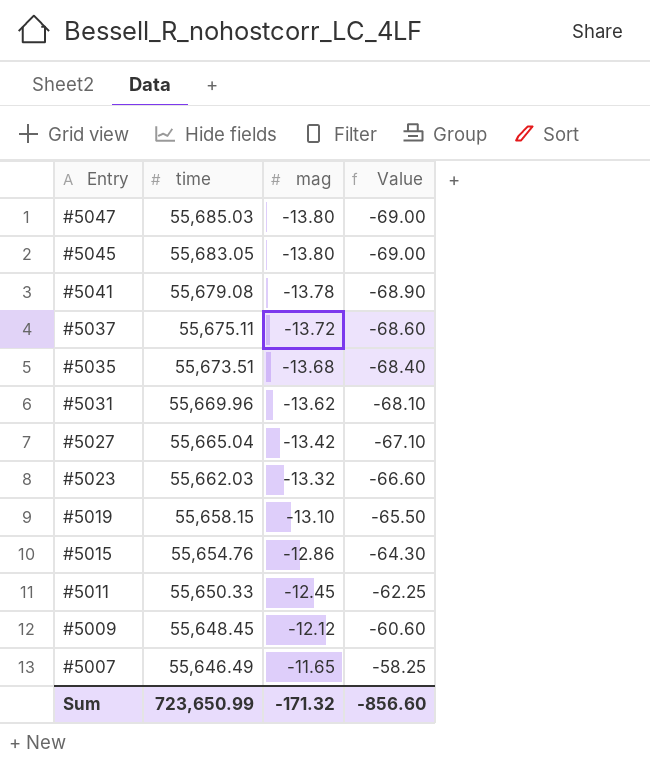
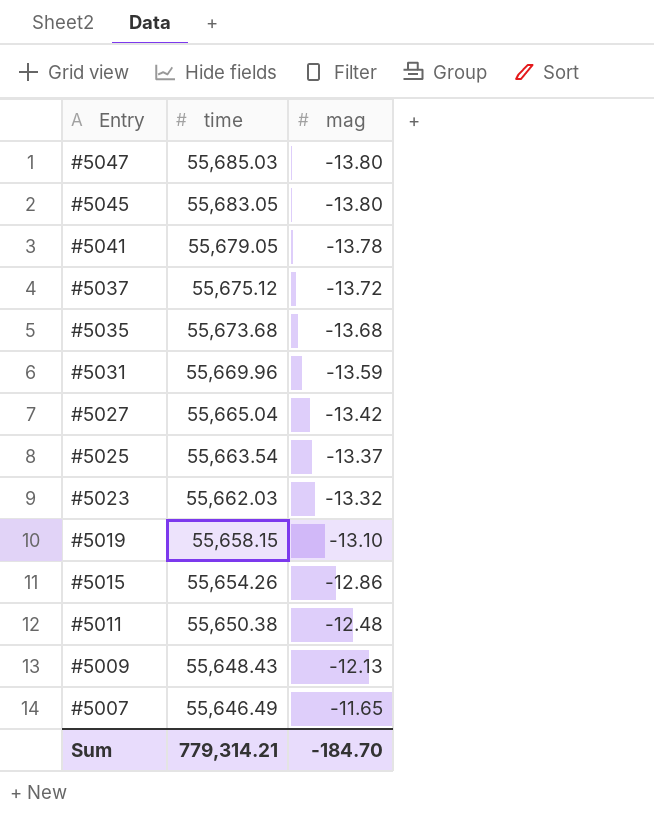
column Value | formula: [mag] * 5 -> none
#5041 | time: 55,679.08 -> 55,679.05
#5037 | time: 55,675.11 -> 55,675.12
#5035 | time: 55,673.51 -> 55,673.68
#5031 | mag: -13.62 -> -13.59
row #5025: none -> 55,663.54 | -13.37
#5015 | time: 55,654.76 -> 55,654.26
#5011 | time: 55,650.33 -> 55,650.38
#5011 | mag: -12.45 -> -12.48
#5009 | time: 55,648.45 -> 55,648.43
#5009 | mag: -12.12 -> -12.13
Sum | time: 723,650.99 -> 779,314.21
Sum | mag: -171.32 -> -184.70

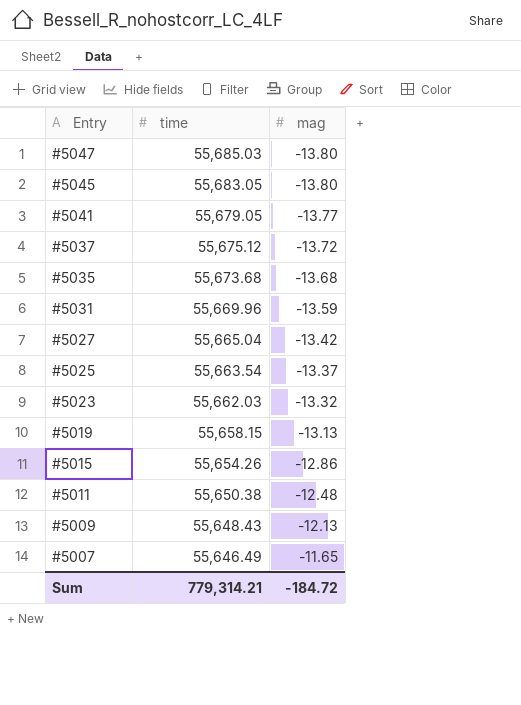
#5041 | mag: -13.78 -> -13.77
#5019 | mag: -13.10 -> -13.13
Sum | mag: -184.70 -> -184.72

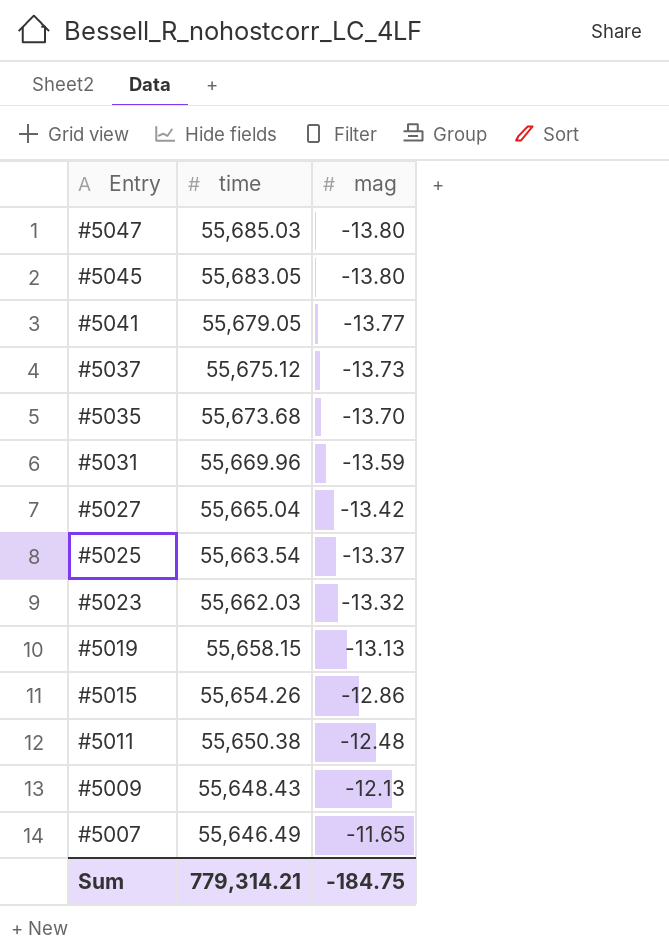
#5037 | mag: -13.72 -> -13.73
#5035 | mag: -13.68 -> -13.70
Sum | mag: -184.72 -> -184.75

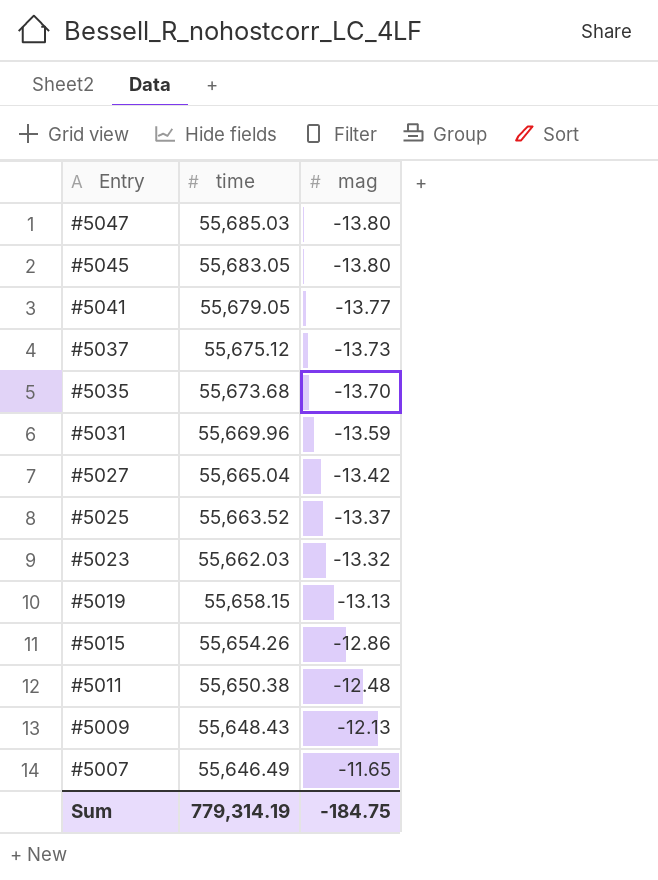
#5025 | time: 55,663.54 -> 55,663.52
Sum | time: 779,314.21 -> 779,314.19

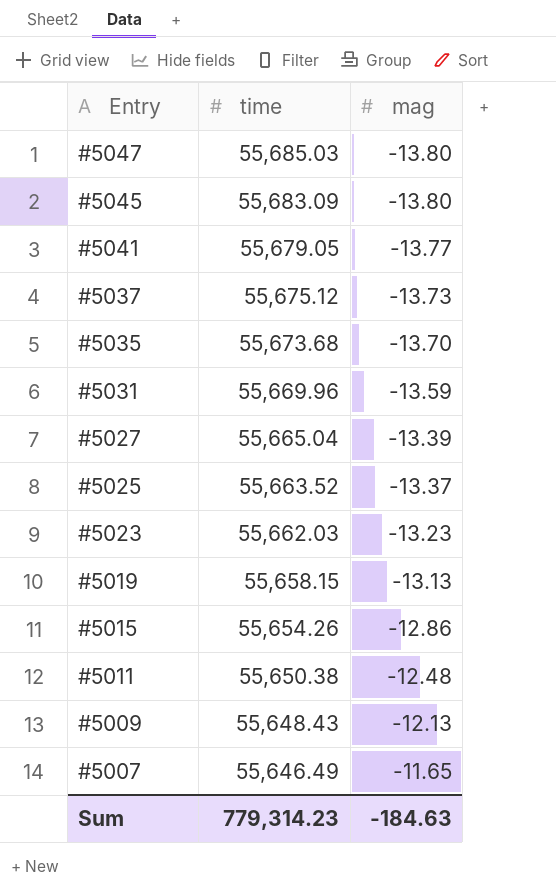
#5045 | time: 55,683.05 -> 55,683.09
#5027 | mag: -13.42 -> -13.39
#5023 | mag: -13.32 -> -13.23
Sum | time: 779,314.19 -> 779,314.23
Sum | mag: -184.75 -> -184.63

